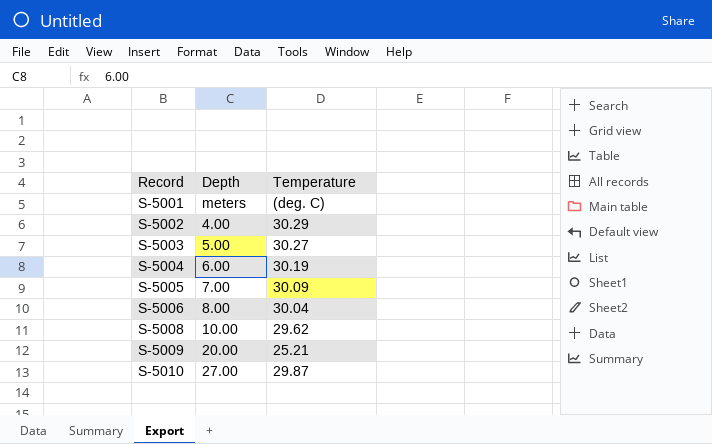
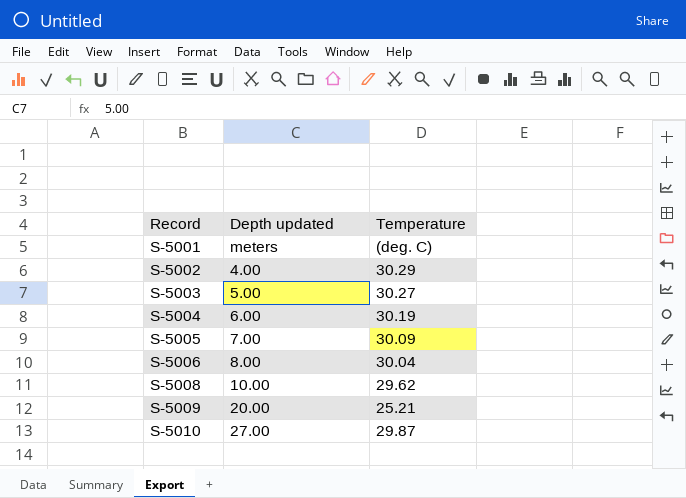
column name: Depth -> Depth updated

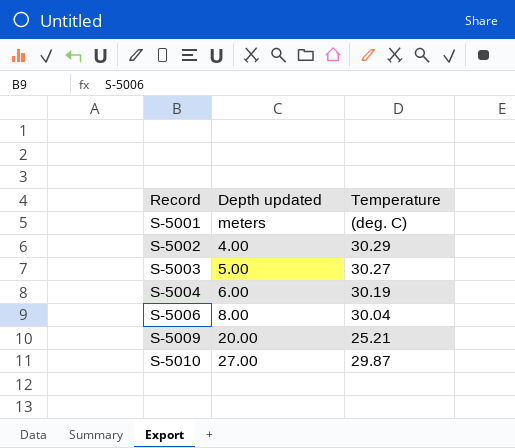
row S-5005: 7.00 | 30.09 -> none
row S-5008: 10.00 | 29.62 -> none

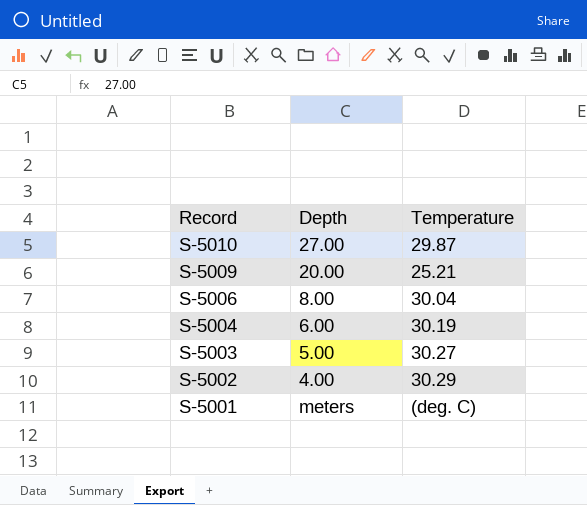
row order: Record ascending -> Record descending
column name: Depth updated -> Depth

